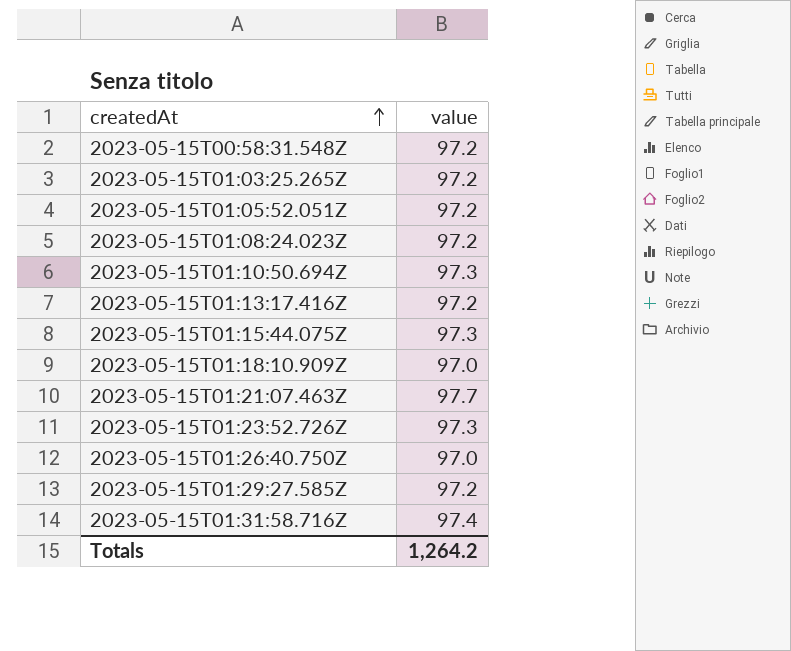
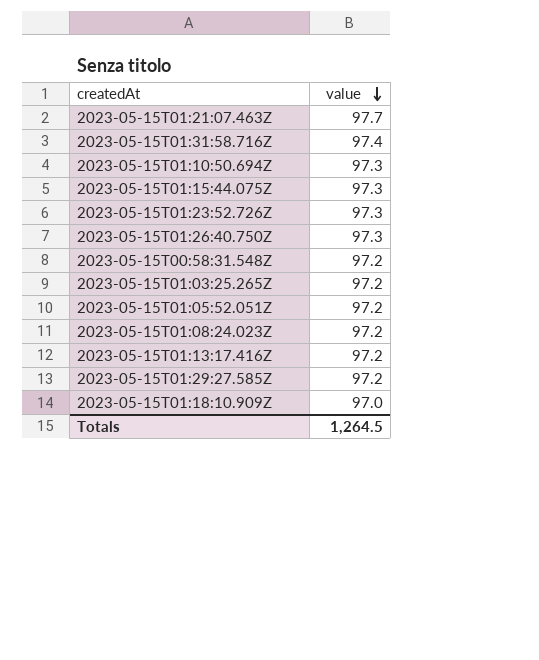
row order: createdAt ascending -> value descending
2023-05-15T01:26:40.750Z | value: 97.0 -> 97.3
Totals | value: 1,264.2 -> 1,264.5

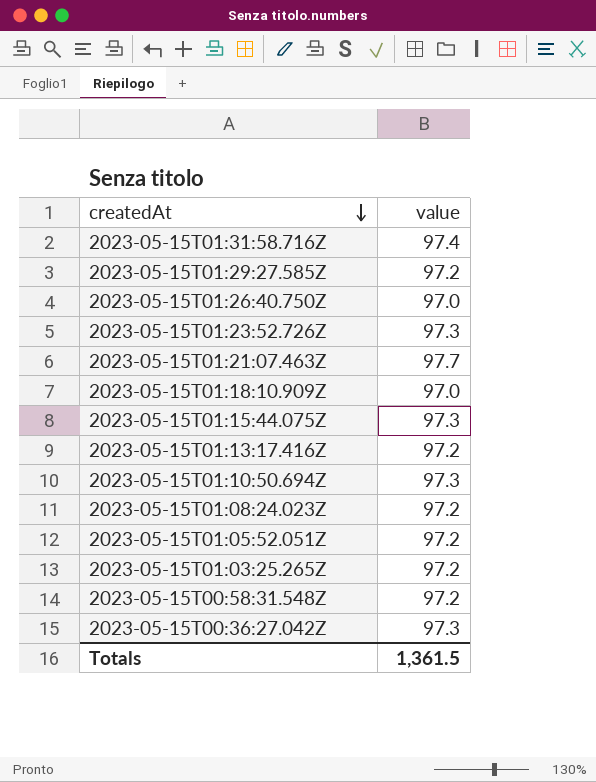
row order: value descending -> createdAt descending
2023-05-15T01:26:40.750Z | value: 97.3 -> 97.0
row 2023-05-15T00:36:27.042Z: none -> 97.3
Totals | value: 1,264.5 -> 1,361.5

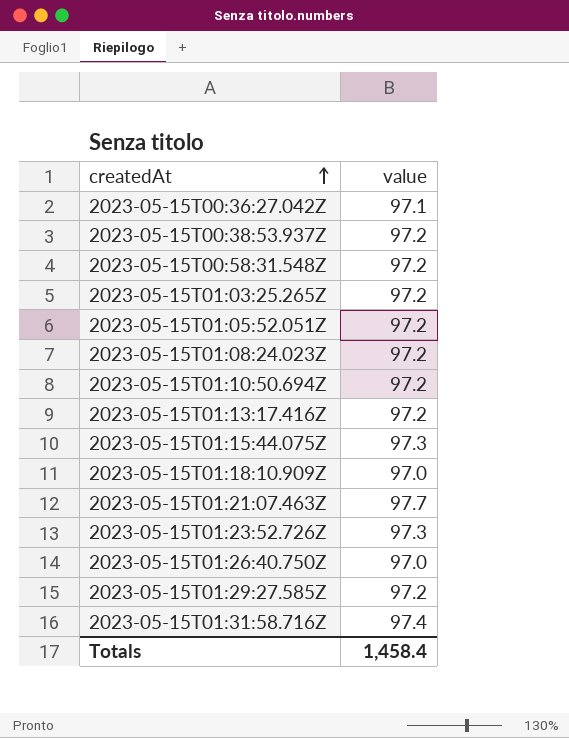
row order: createdAt descending -> createdAt ascending
2023-05-15T00:36:27.042Z | value: 97.3 -> 97.1
row 2023-05-15T00:38:53.937Z: none -> 97.2
2023-05-15T01:10:50.694Z | value: 97.3 -> 97.2
Totals | value: 1,361.5 -> 1,458.4

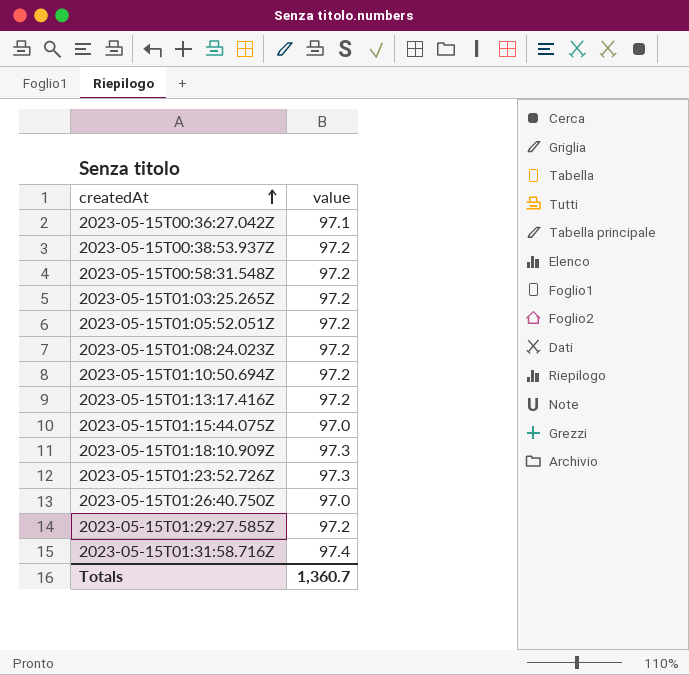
row 2023-05-15T01:21:07.463Z: 97.7 -> none
2023-05-15T01:15:44.075Z | value: 97.3 -> 97.0
2023-05-15T01:18:10.909Z | value: 97.0 -> 97.3
Totals | value: 1,458.4 -> 1,360.7

